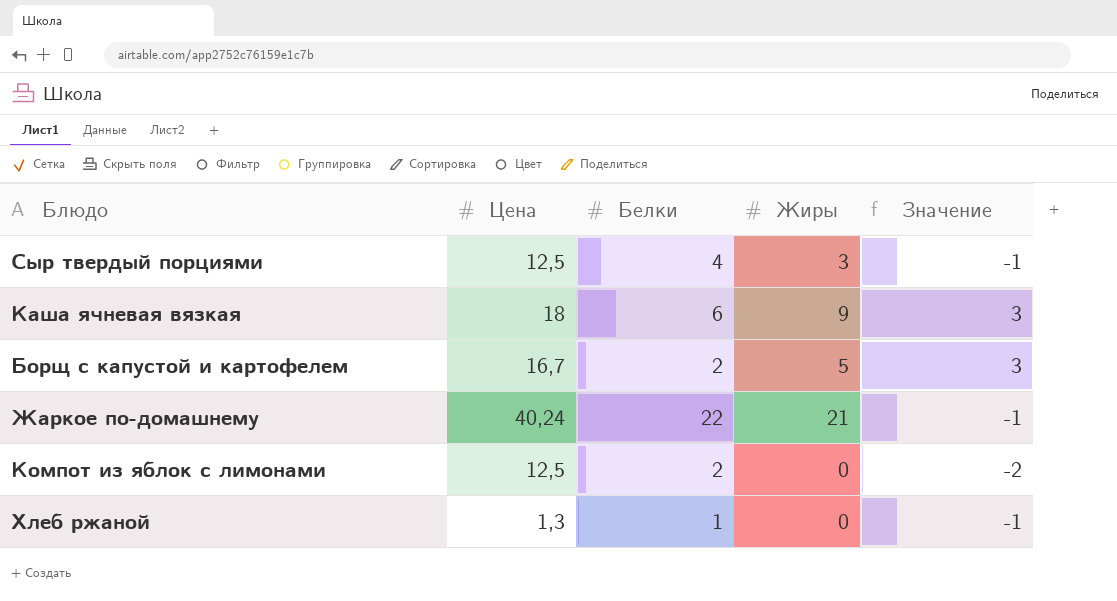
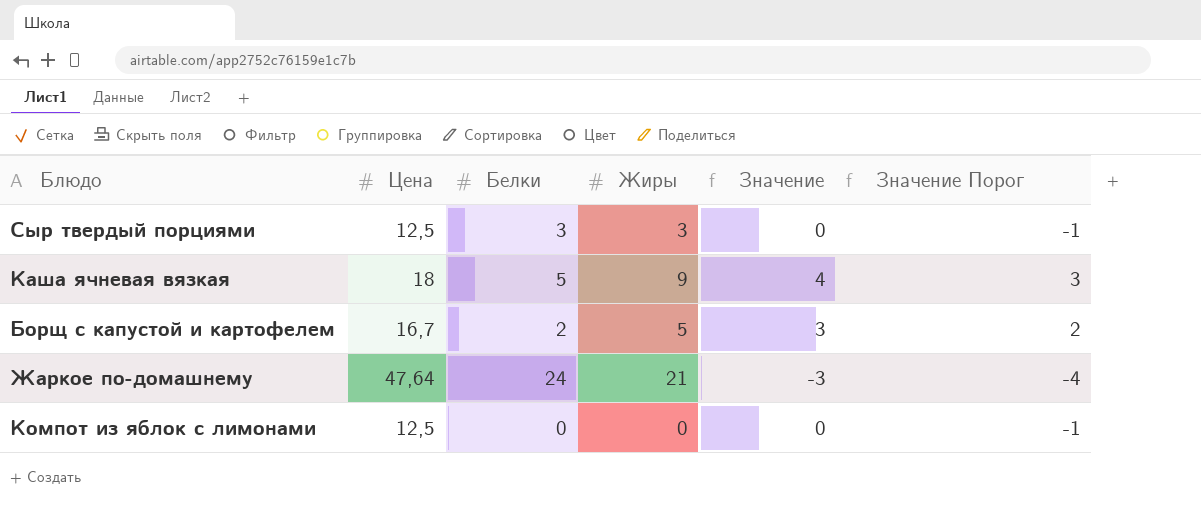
column Значение Порог | formula: none -> [Значение] - 1
row Хлеб ржаной: 1,3 | 1 | 0 | -1 -> none
Сыр твердый порциями | Белки: 4 -> 3
Сыр твердый порциями | Значение: -1 -> 0
Каша ячневая вязкая | Белки: 6 -> 5
Каша ячневая вязкая | Значение: 3 -> 4
Жаркое по-домашнему | Цена: 40,24 -> 47,64
Жаркое по-домашнему | Белки: 22 -> 24
Жаркое по-домашнему | Значение: -1 -> -3
Компот из яблок с лимонами | Белки: 2 -> 0
Компот из яблок с лимонами | Значение: -2 -> 0

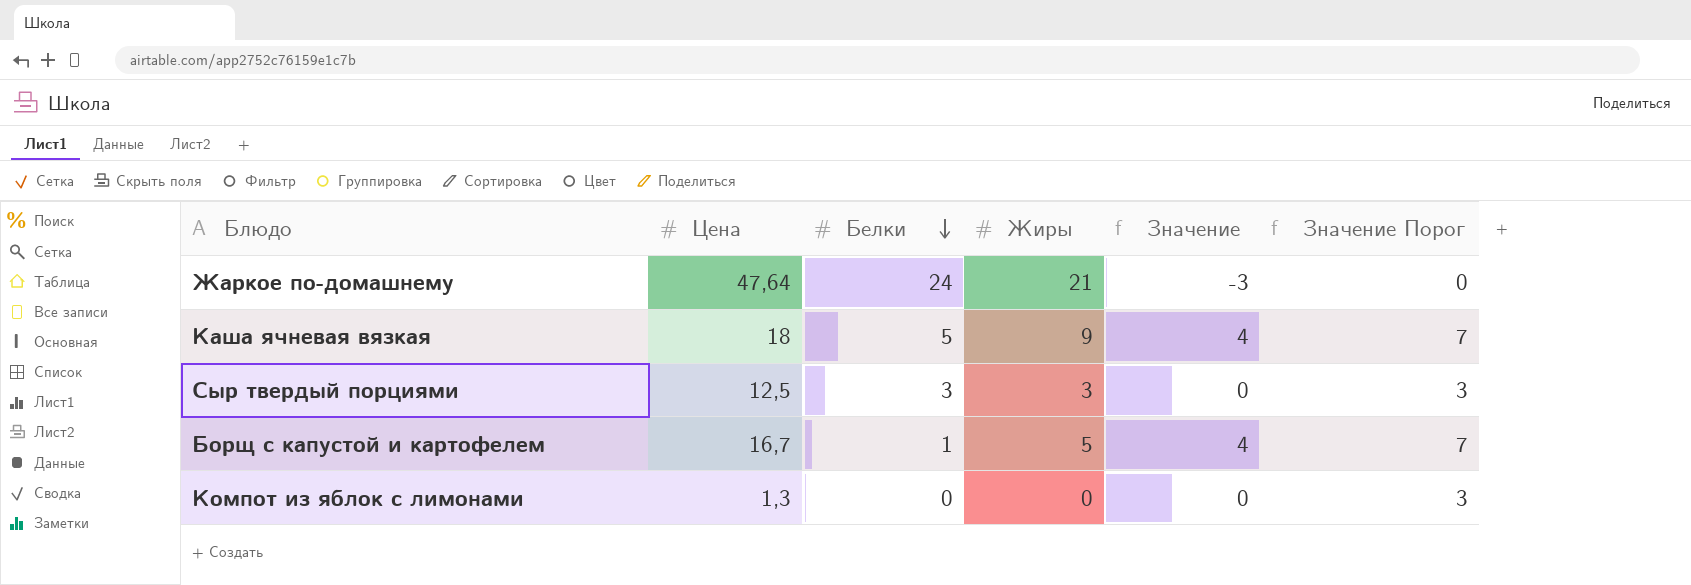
row order: none -> Белки descending
column Значение Порог | formula: [Значение] - 1 -> [Значение] + 3
Борщ с капустой и картофелем | Белки: 2 -> 1
Борщ с капустой и картофелем | Значение: 3 -> 4
Компот из яблок с лимонами | Цена: 12,5 -> 1,3

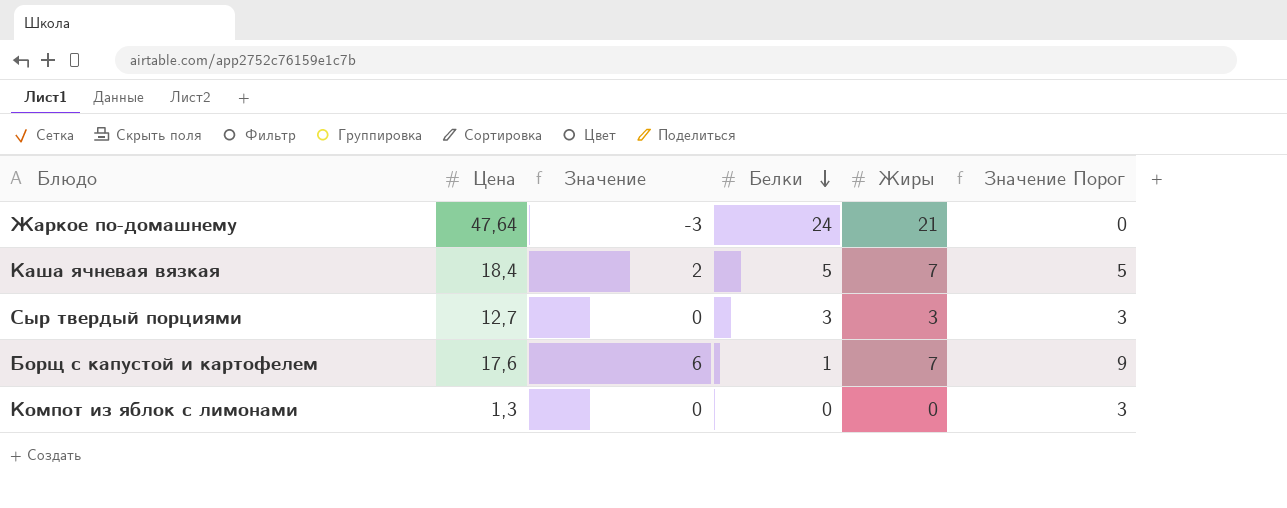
column Значение | position: 5 -> 3
Каша ячневая вязкая | Цена: 18 -> 18,4
Каша ячневая вязкая | Значение: 4 -> 2
Каша ячневая вязкая | Жиры: 9 -> 7
Каша ячневая вязкая | Значение Порог: 7 -> 5
Сыр твердый порциями | Цена: 12,5 -> 12,7
Борщ с капустой и картофелем | Цена: 16,7 -> 17,6
Борщ с капустой и картофелем | Значение: 4 -> 6
Борщ с капустой и картофелем | Жиры: 5 -> 7
Борщ с капустой и картофелем | Значение Порог: 7 -> 9

